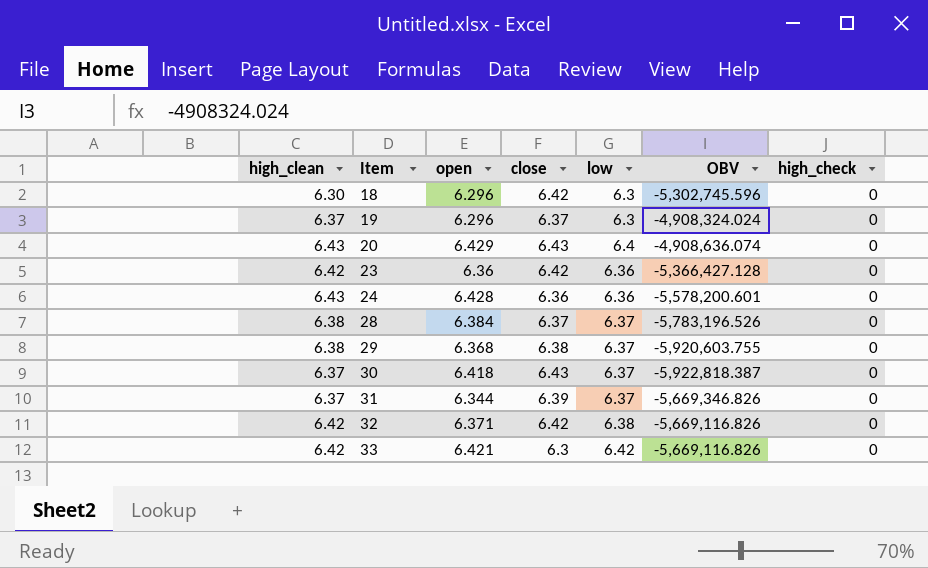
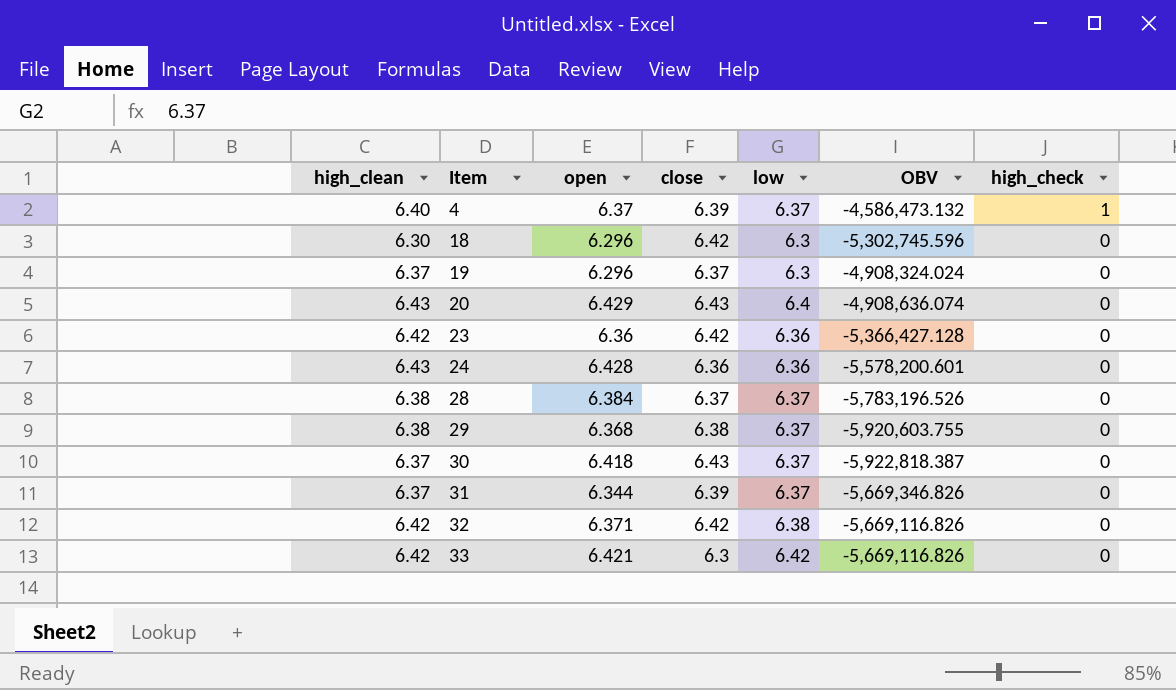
row 4: none -> 6.40 | 6.37 | 6.39 | 6.37 | -4,586,473.132 | 1

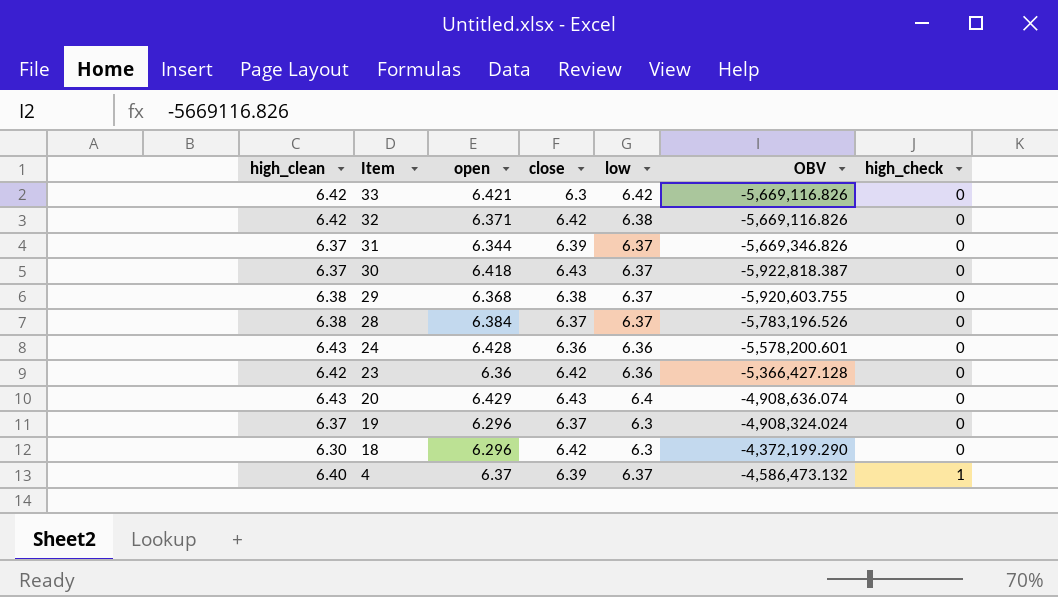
row order: Item ascending -> Item descending
18 | OBV: -5,302,745.596 -> -4,372,199.290

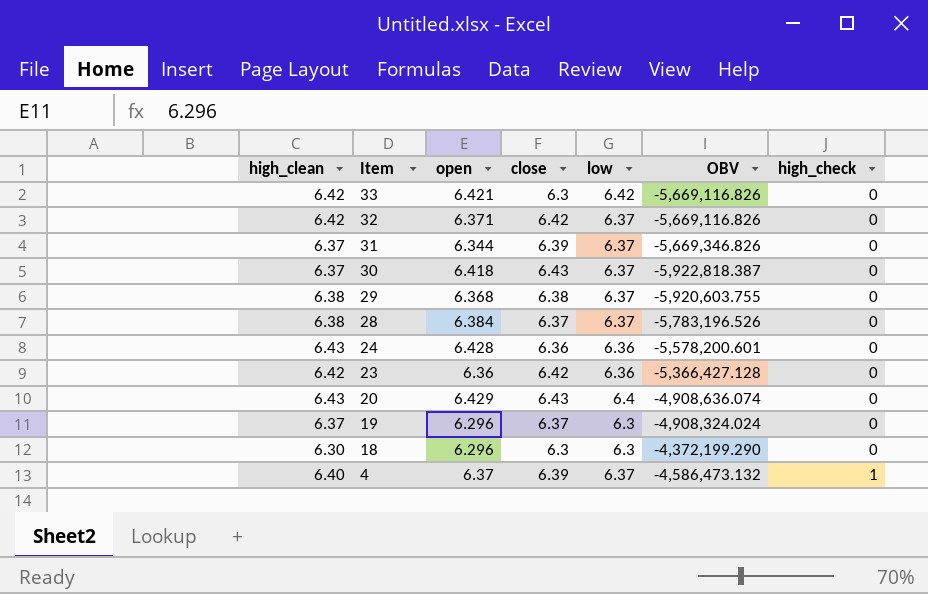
32 | low: 6.38 -> 6.37
18 | close: 6.42 -> 6.3

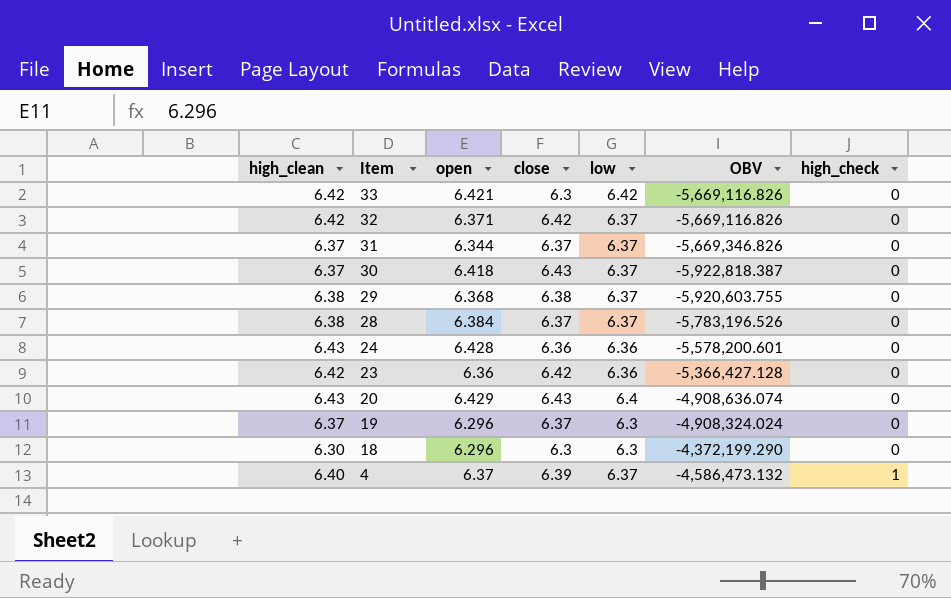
31 | close: 6.39 -> 6.37

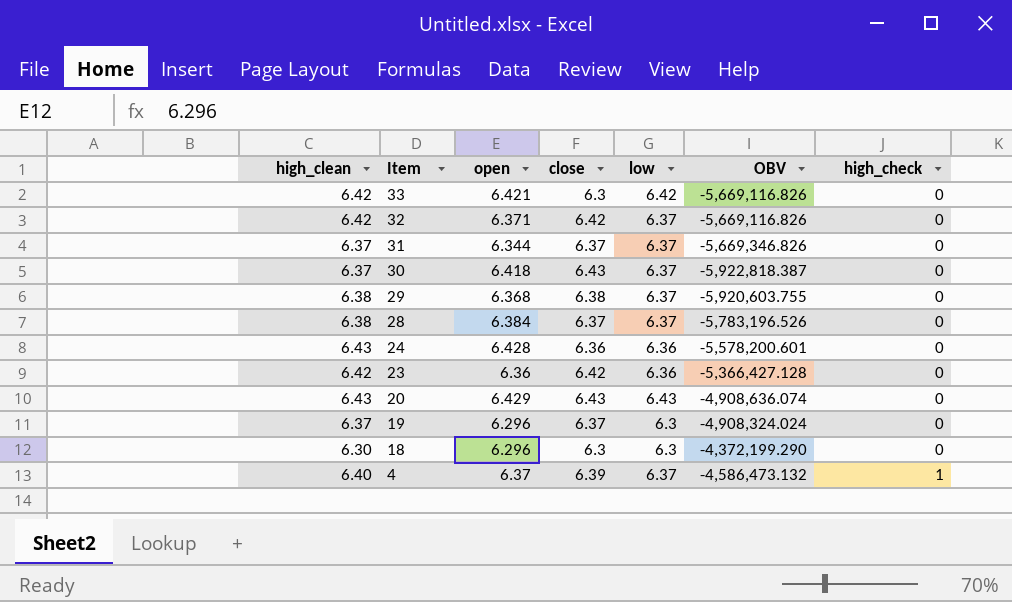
20 | low: 6.4 -> 6.43

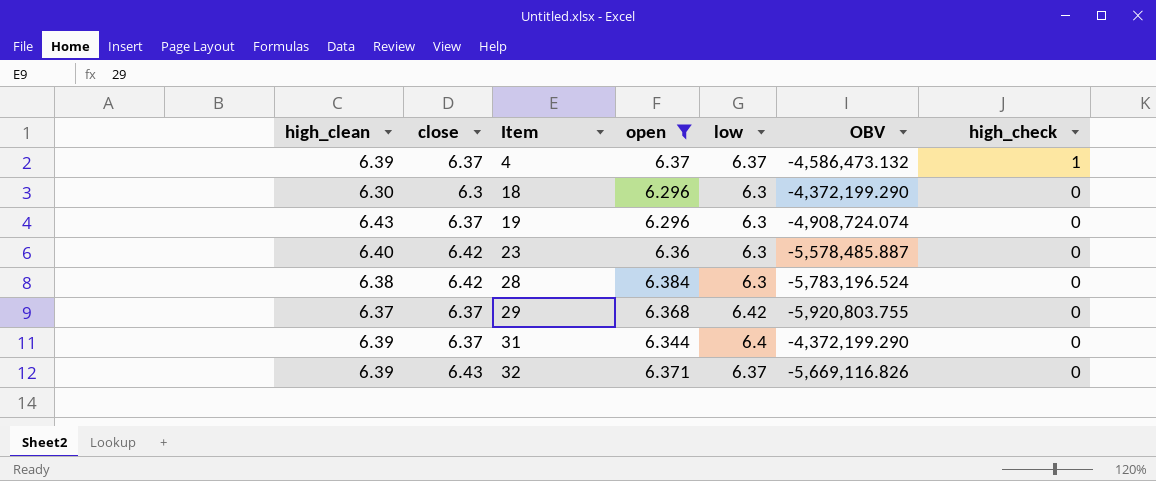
filter: none -> open <= 6.384
row order: Item descending -> Item ascending
column close | position: 4 -> 2
4 | high_clean: 6.40 -> 6.39
4 | close: 6.39 -> 6.37
19 | high_clean: 6.37 -> 6.43
19 | OBV: -4,908,324.024 -> -4,908,724.074
23 | high_clean: 6.42 -> 6.40
23 | low: 6.36 -> 6.3
23 | OBV: -5,366,427.128 -> -5,578,485.887
28 | close: 6.37 -> 6.42
28 | low: 6.37 -> 6.3
28 | OBV: -5,783,196.526 -> -5,783,196.524
29 | high_clean: 6.38 -> 6.37
29 | close: 6.38 -> 6.37
29 | low: 6.37 -> 6.42
29 | OBV: -5,920,603.755 -> -5,920,803.755
31 | high_clean: 6.37 -> 6.39
31 | low: 6.37 -> 6.4
31 | OBV: -5,669,346.826 -> -4,372,199.290
32 | high_clean: 6.42 -> 6.39
32 | close: 6.42 -> 6.43

